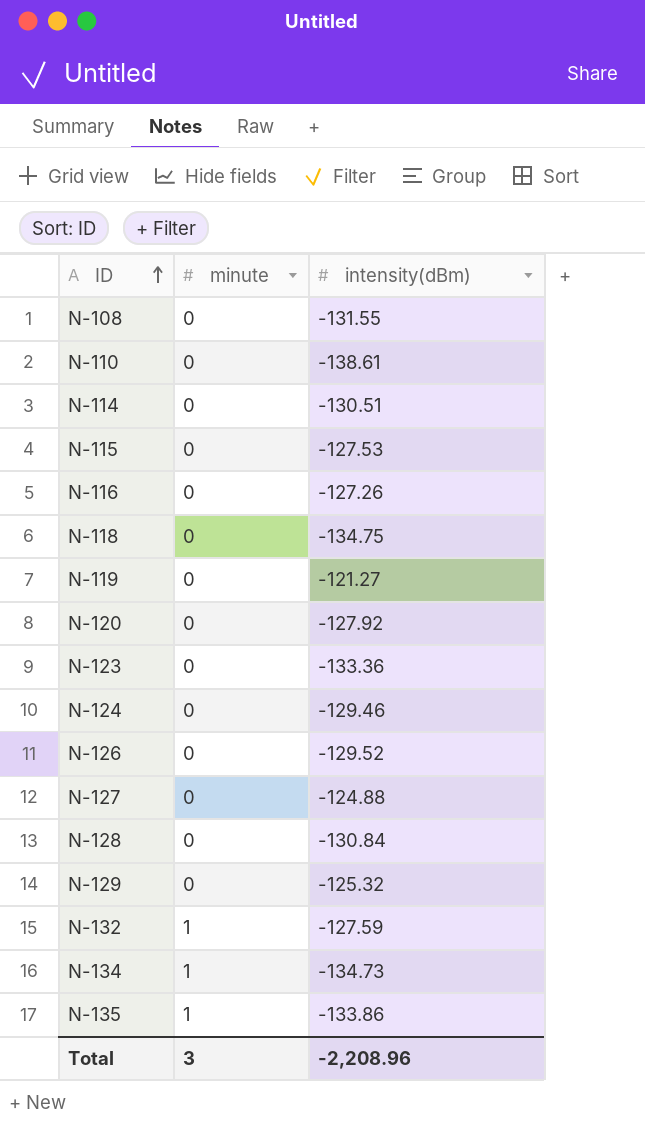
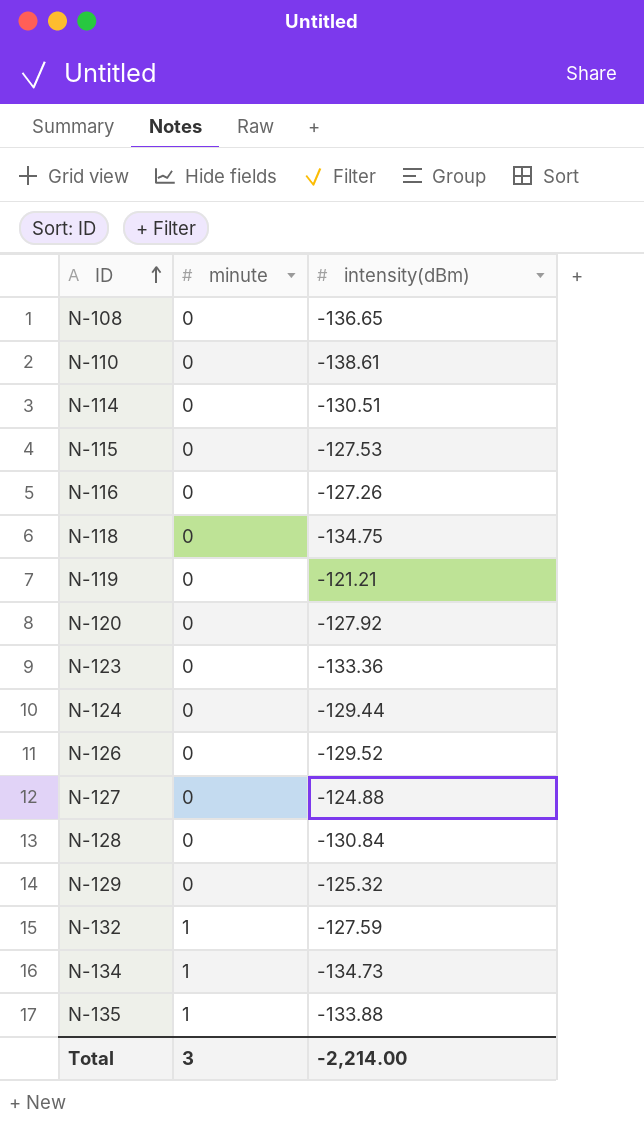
N-108 | intensity(dBm): -131.55 -> -136.65
N-119 | intensity(dBm): -121.27 -> -121.21
N-124 | intensity(dBm): -129.46 -> -129.44
N-135 | intensity(dBm): -133.86 -> -133.88
Total | intensity(dBm): -2,208.96 -> -2,214.00

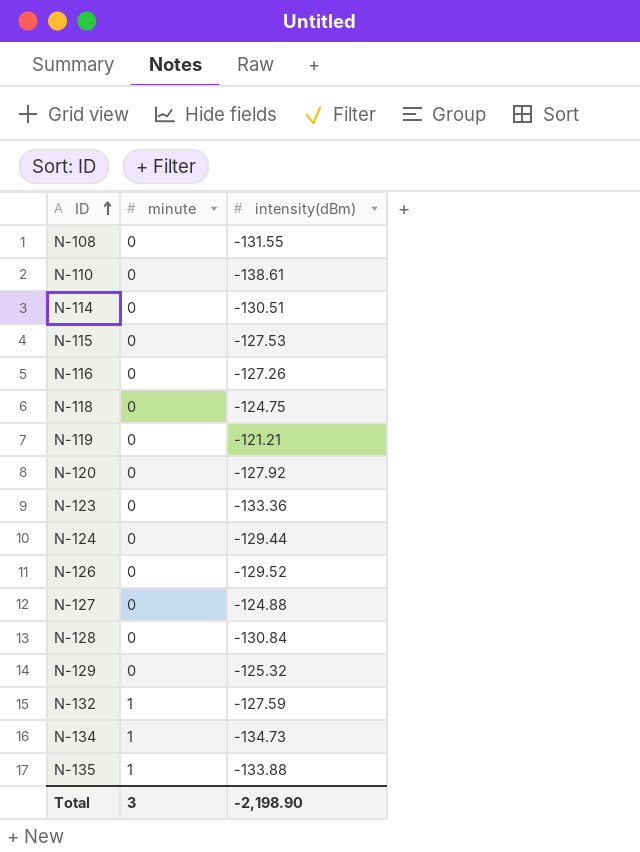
N-108 | intensity(dBm): -136.65 -> -131.55
N-118 | intensity(dBm): -134.75 -> -124.75
Total | intensity(dBm): -2,214.00 -> -2,198.90

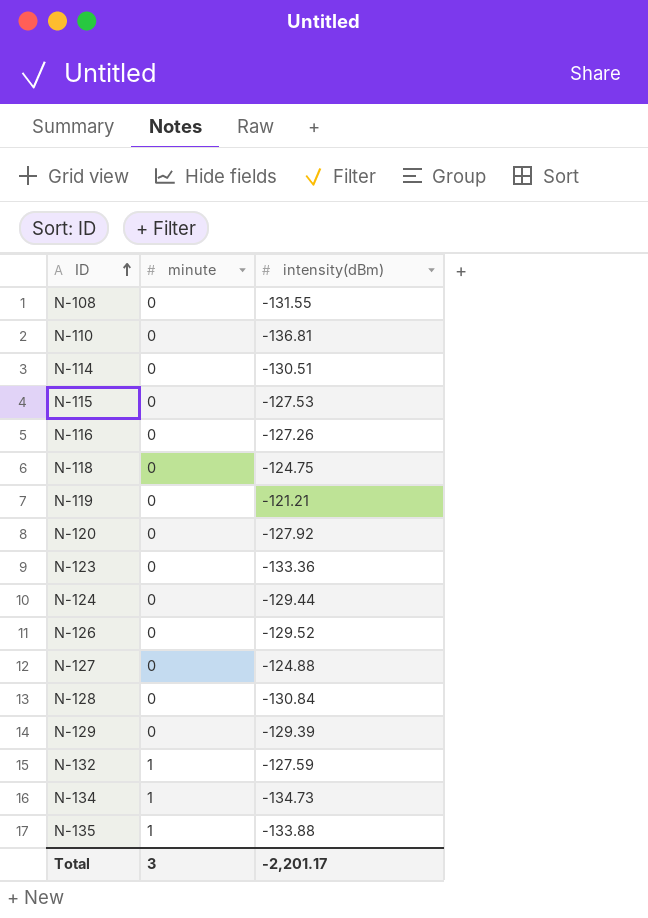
N-110 | intensity(dBm): -138.61 -> -136.81
N-129 | intensity(dBm): -125.32 -> -129.39
Total | intensity(dBm): -2,198.90 -> -2,201.17

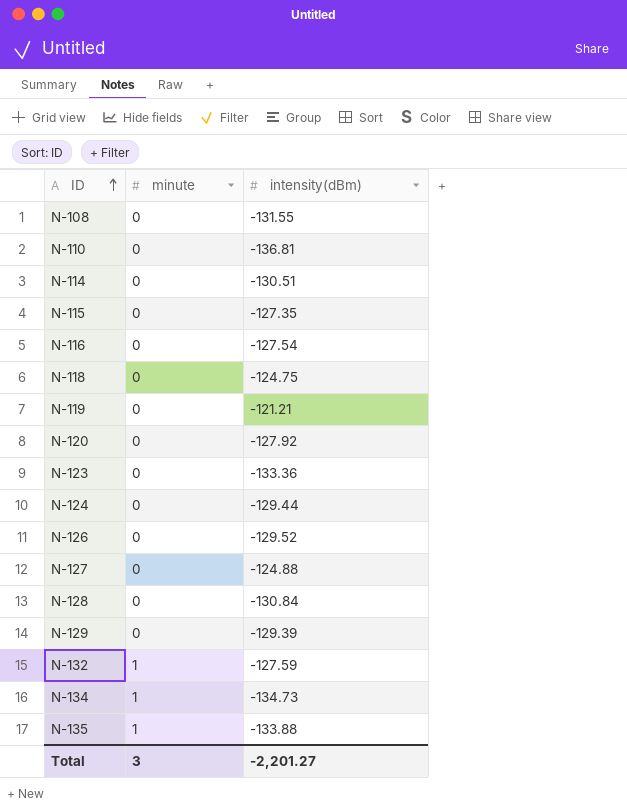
N-115 | intensity(dBm): -127.53 -> -127.35
N-116 | intensity(dBm): -127.26 -> -127.54
Total | intensity(dBm): -2,201.17 -> -2,201.27

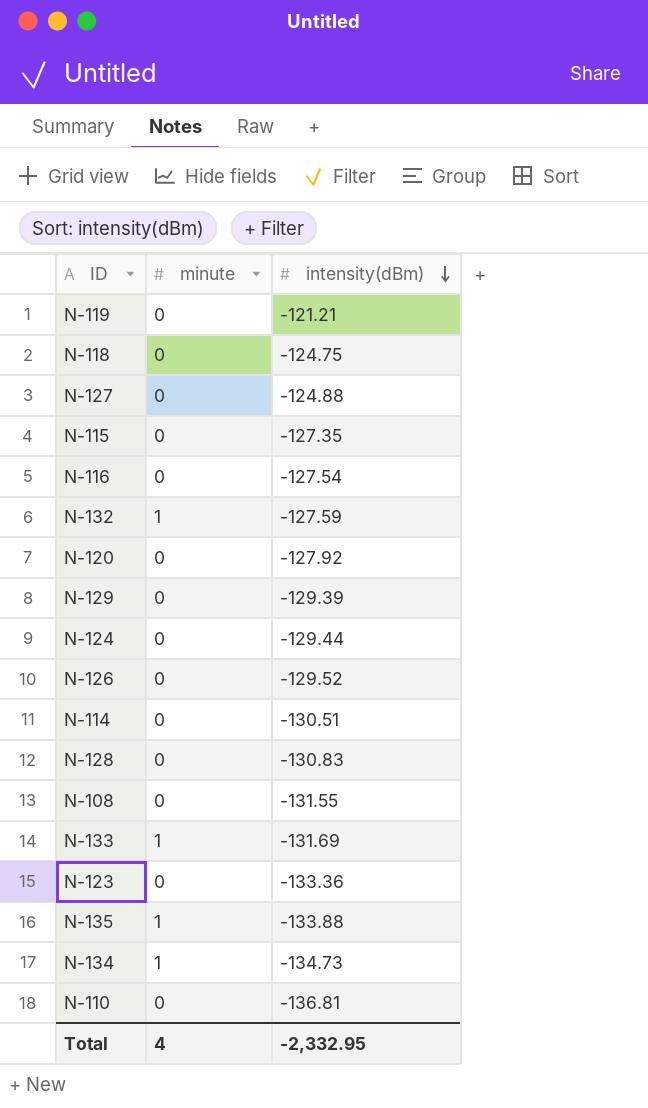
row order: ID ascending -> intensity(dBm) descending
N-128 | intensity(dBm): -130.84 -> -130.83
row N-133: none -> 1 | -131.69
Total | minute: 3 -> 4
Total | intensity(dBm): -2,201.27 -> -2,332.95

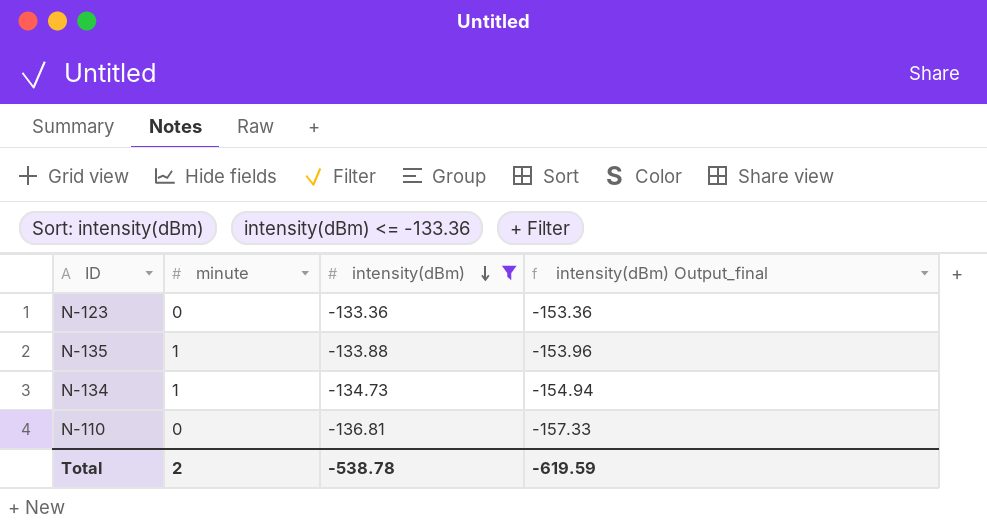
filter: none -> intensity(dBm) <= -133.36
column intensity(dBm) Output_final | formula: none -> [intensity(dBm)] * 1.15
Total | minute: 4 -> 2
Total | intensity(dBm): -2,332.95 -> -538.78

